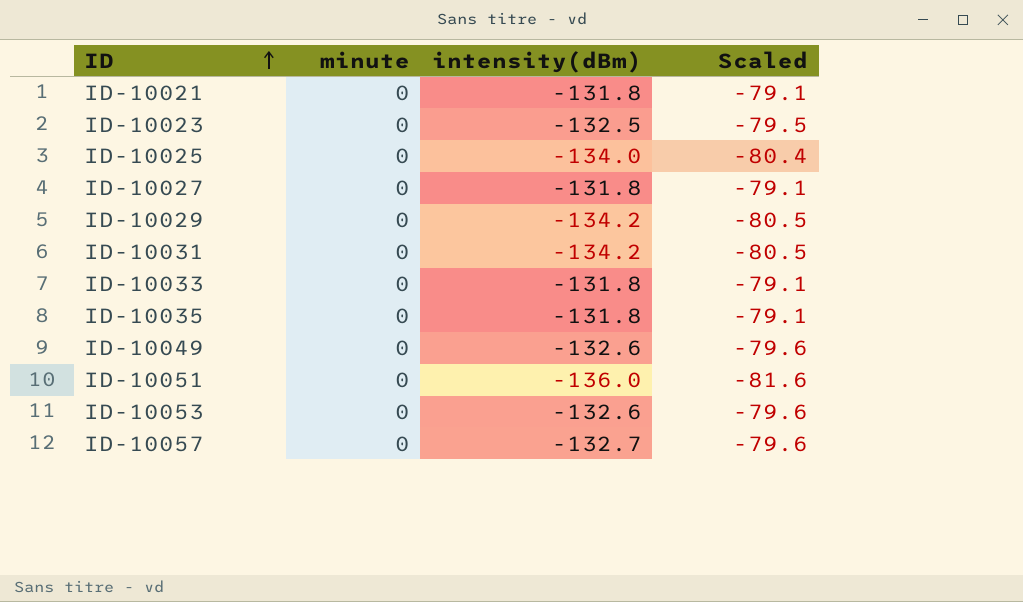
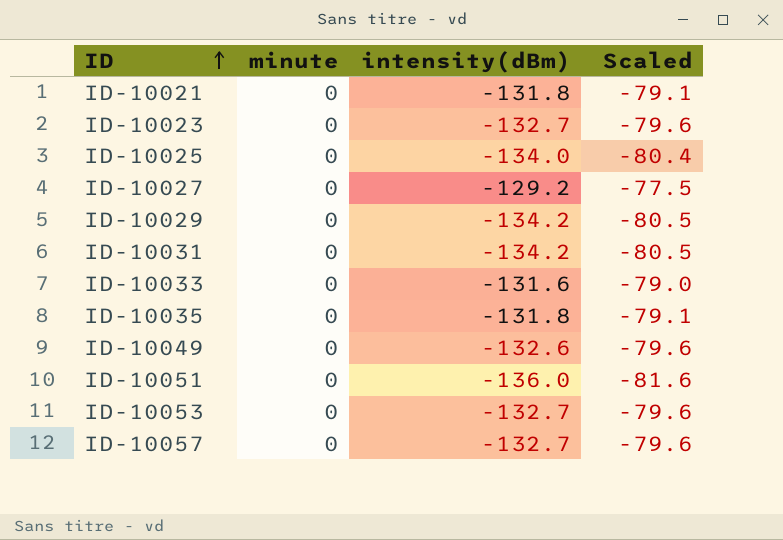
ID-10023 | intensity(dBm): -132.5 -> -132.7
ID-10023 | Scaled: -79.5 -> -79.6
ID-10027 | intensity(dBm): -131.8 -> -129.2
ID-10027 | Scaled: -79.1 -> -77.5
ID-10033 | intensity(dBm): -131.8 -> -131.6
ID-10033 | Scaled: -79.1 -> -79.0
ID-10053 | intensity(dBm): -132.6 -> -132.7

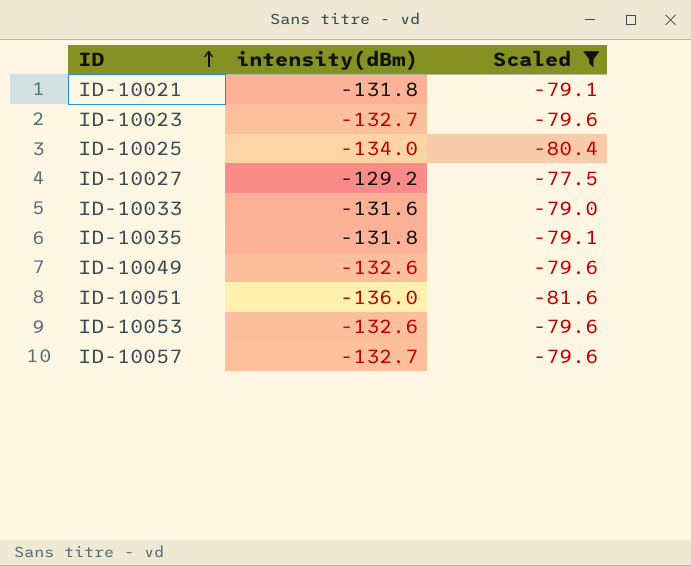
filter: none -> Scaled != -80.5
column minute | position: 2 -> none
ID-10053 | intensity(dBm): -132.7 -> -132.6

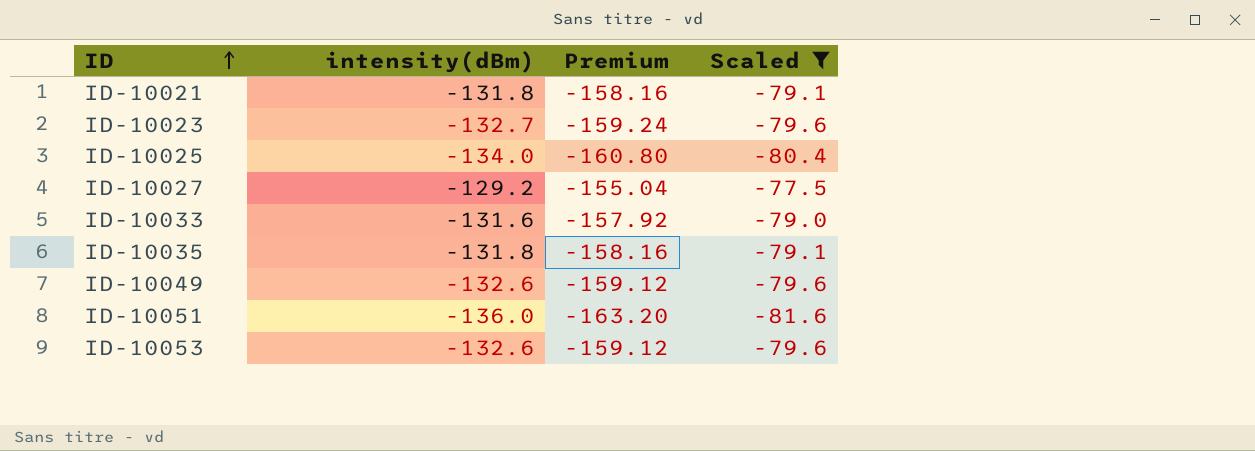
column Premium | formula: none -> [intensity(dBm)] * 1.2
row ID-10057: -132.7 | -79.6 -> none

